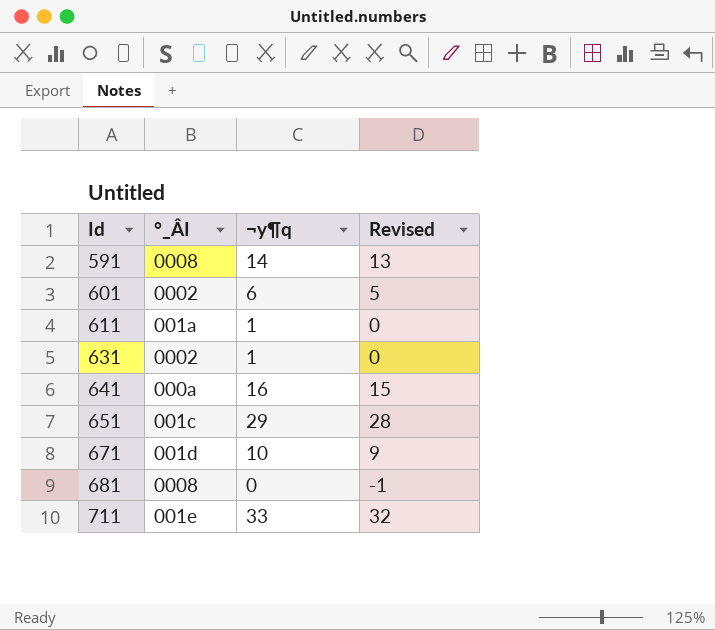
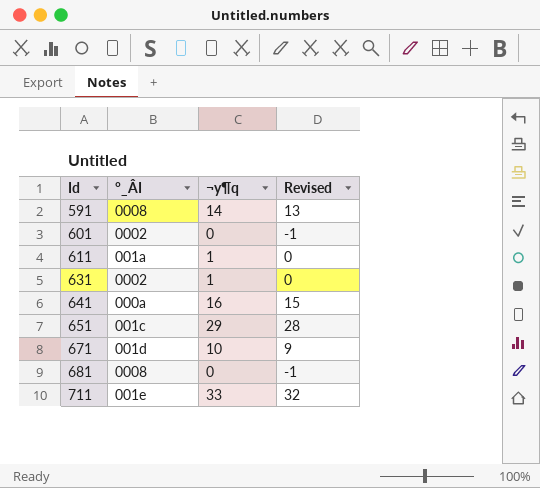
601 | ¬y¶q: 6 -> 0
601 | Revised: 5 -> -1

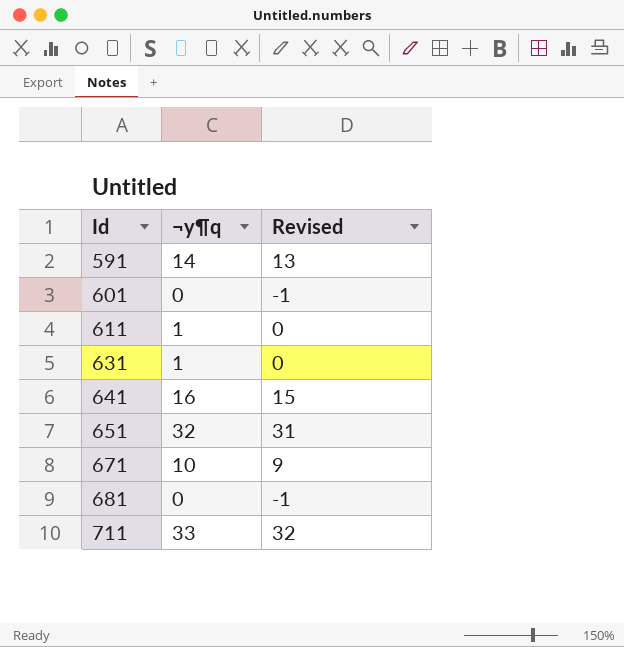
column °_ÂI | position: 2 -> none
651 | ¬y¶q: 29 -> 32
651 | Revised: 28 -> 31

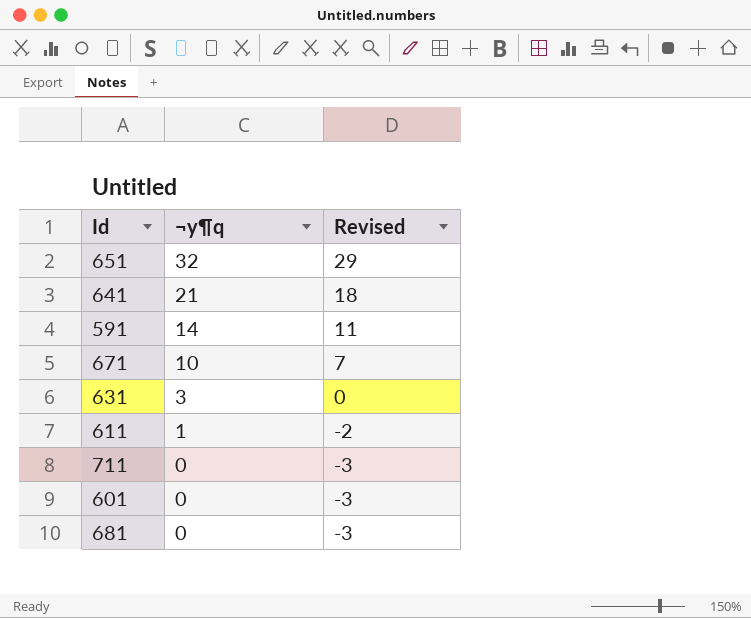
row order: Id ascending -> ¬y¶q descending
column Revised | formula: [¬y¶q] - 1 -> [¬y¶q] - 3
641 | ¬y¶q: 16 -> 21
631 | ¬y¶q: 1 -> 3
711 | ¬y¶q: 33 -> 0

